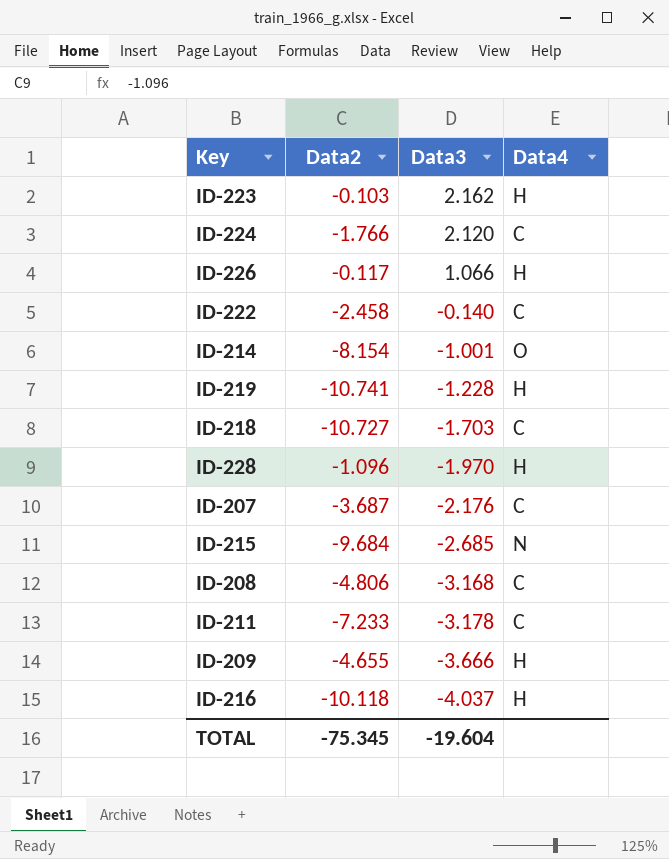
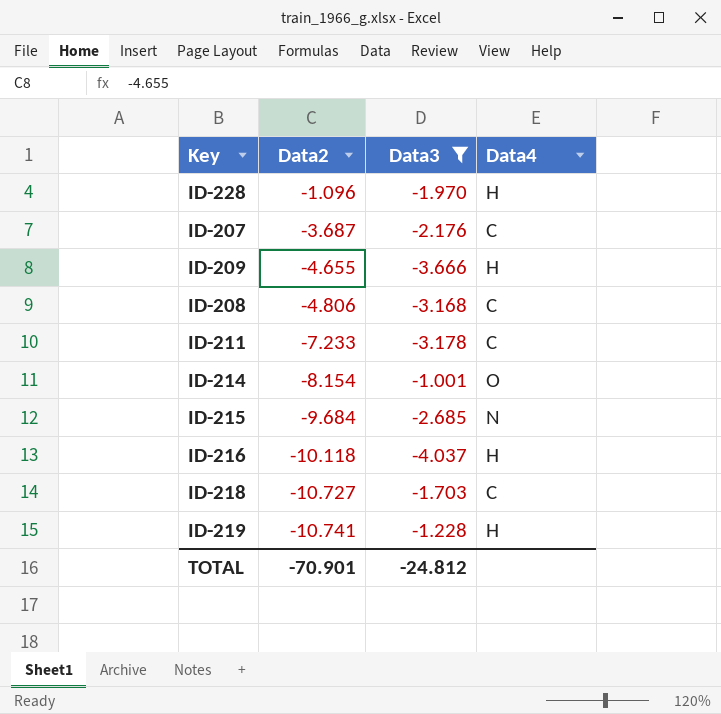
filter: none -> Data3 <= -1.001
row order: Data3 descending -> Data2 descending
TOTAL | Data2: -75.345 -> -70.901
TOTAL | Data3: -19.604 -> -24.812

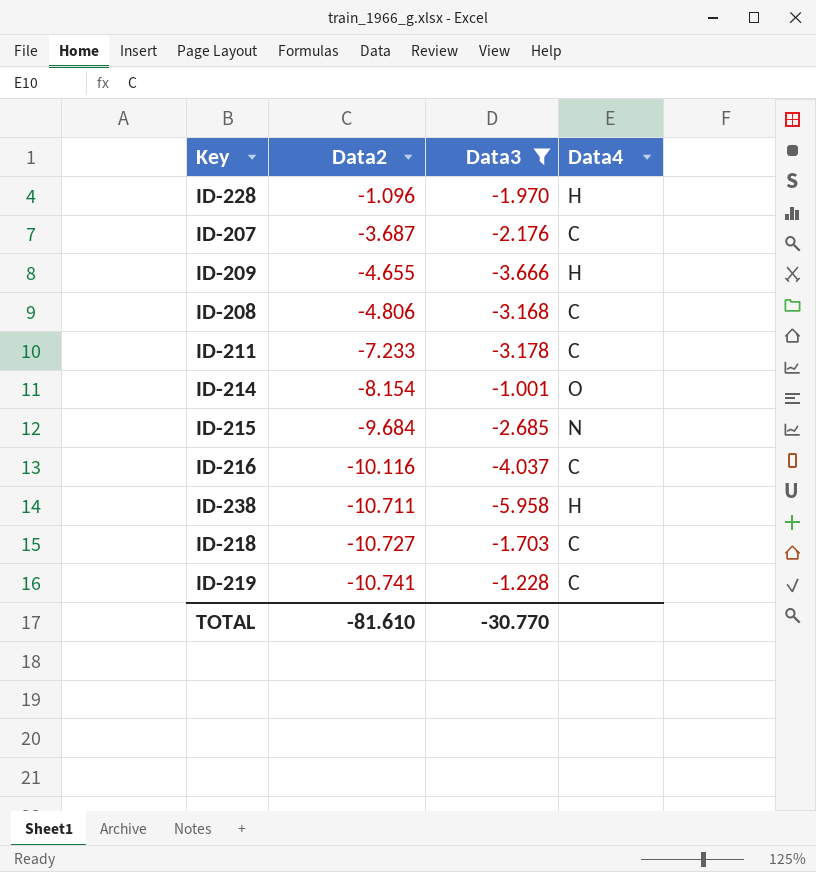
ID-216 | Data2: -10.118 -> -10.116
ID-216 | Data4: H -> C
row ID-238: none -> -10.711 | -5.958 | H
ID-219 | Data4: H -> C
TOTAL | Data2: -70.901 -> -81.610
TOTAL | Data3: -24.812 -> -30.770

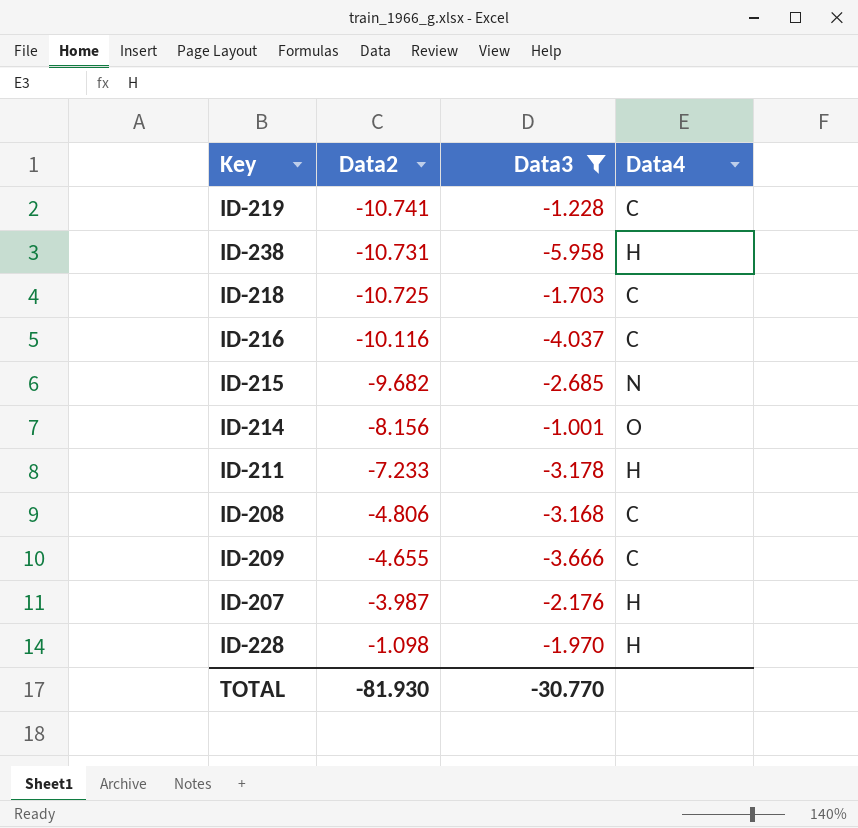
row order: Data2 descending -> Data2 ascending
ID-238 | Data2: -10.711 -> -10.731
ID-218 | Data2: -10.727 -> -10.725
ID-215 | Data2: -9.684 -> -9.682
ID-214 | Data2: -8.154 -> -8.156
ID-211 | Data4: C -> H
ID-209 | Data4: H -> C
ID-207 | Data2: -3.687 -> -3.987
ID-207 | Data4: C -> H
ID-228 | Data2: -1.096 -> -1.098
TOTAL | Data2: -81.610 -> -81.930

